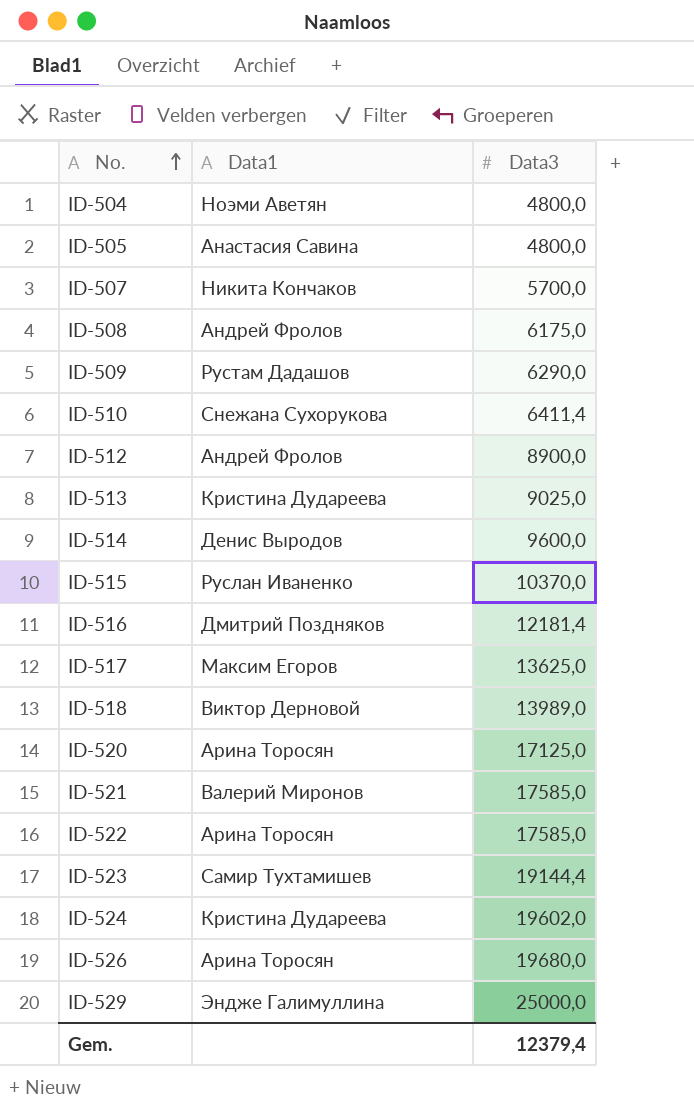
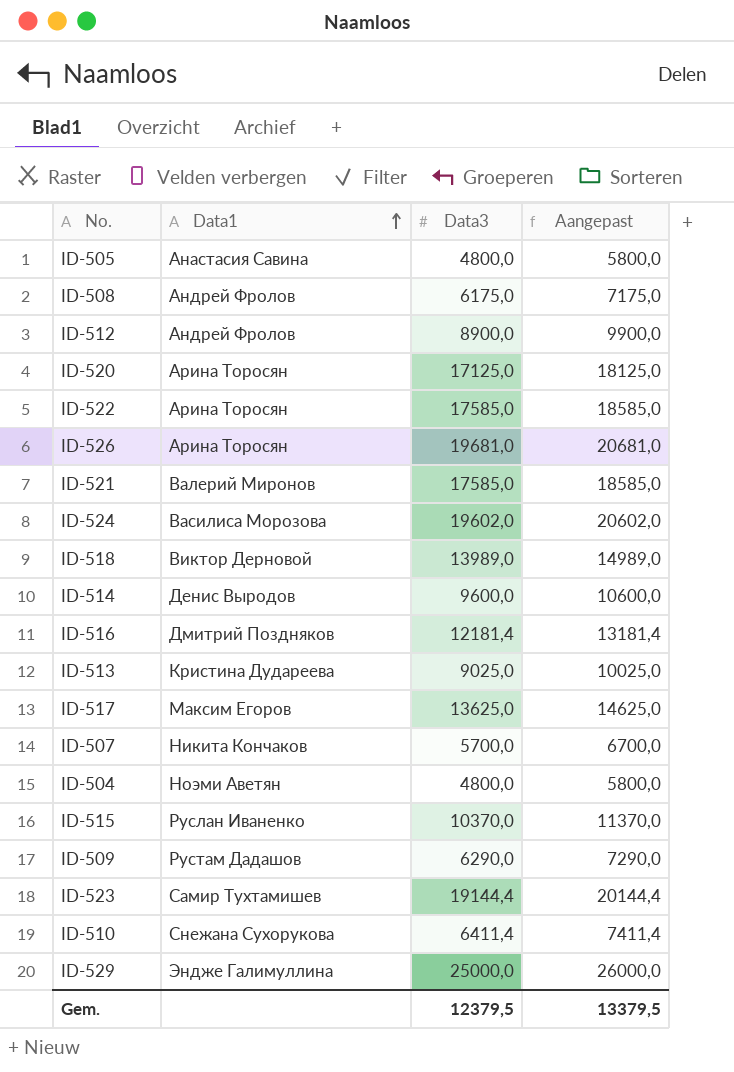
row order: No. ascending -> Data1 ascending
column Aangepast | formula: none -> [Data3] + 1000
ID-526 | Data3: 19680,0 -> 19681,0
ID-524 | Data1: Кристина Дудареева -> Василиса Морозова
Gem. | Data3: 12379,4 -> 12379,5

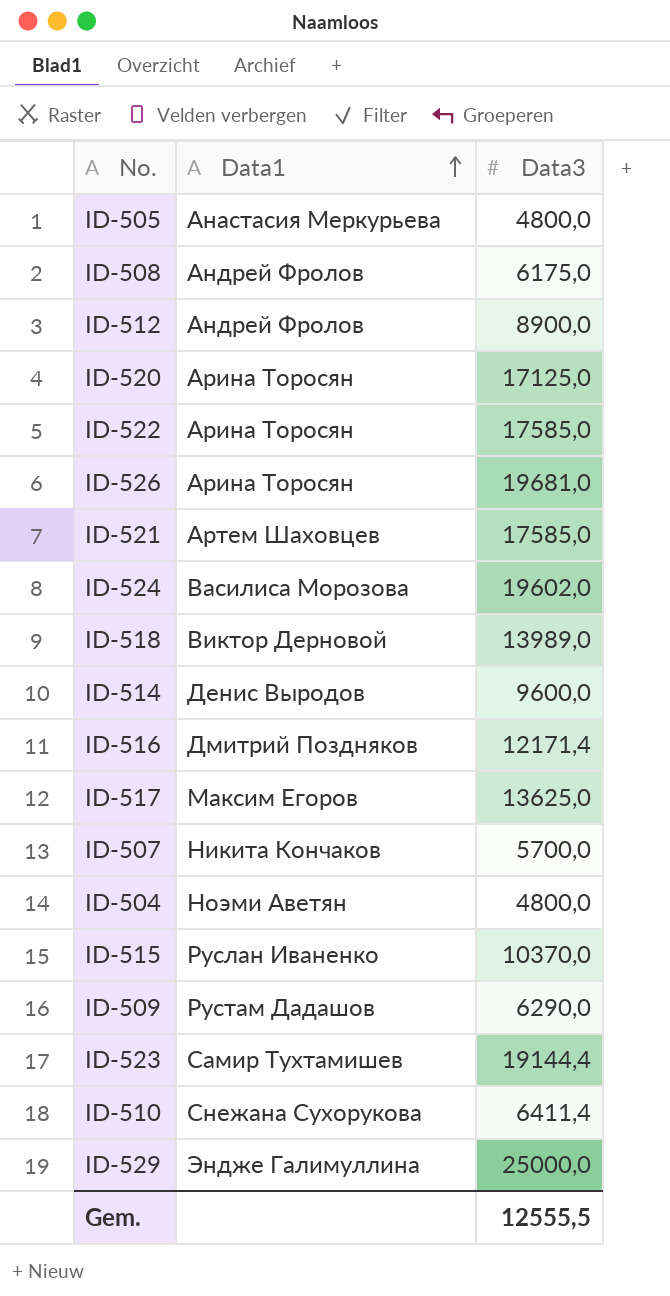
column Aangepast | formula: [Data3] + 1000 -> none
row ID-513: Кристина Дудареева | 9025,0 | 10025,0 -> none
ID-505 | Data1: Анастасия Савина -> Анастасия Меркурьева
ID-521 | Data1: Валерий Миронов -> Артем Шаховцев
ID-516 | Data3: 12181,4 -> 12171,4
Gem. | Data3: 12379,5 -> 12555,5

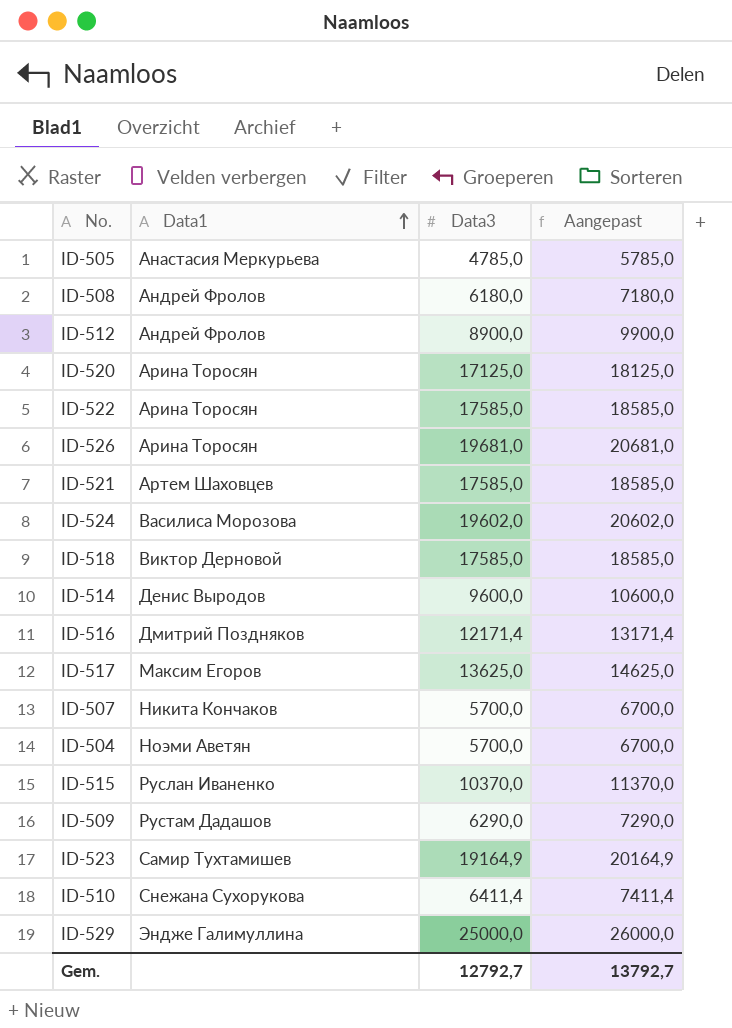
column Aangepast | formula: none -> [Data3] + 1000
ID-505 | Data3: 4800,0 -> 4785,0
ID-508 | Data3: 6175,0 -> 6180,0
ID-518 | Data3: 13989,0 -> 17585,0
ID-504 | Data3: 4800,0 -> 5700,0
ID-523 | Data3: 19144,4 -> 19164,9
Gem. | Data3: 12555,5 -> 12792,7

